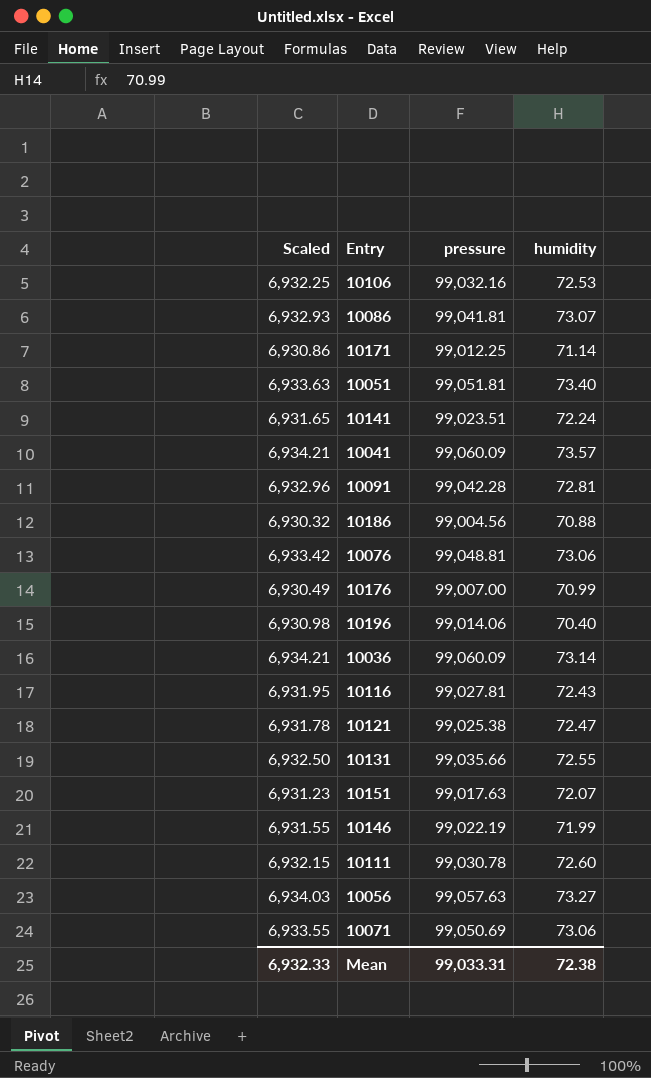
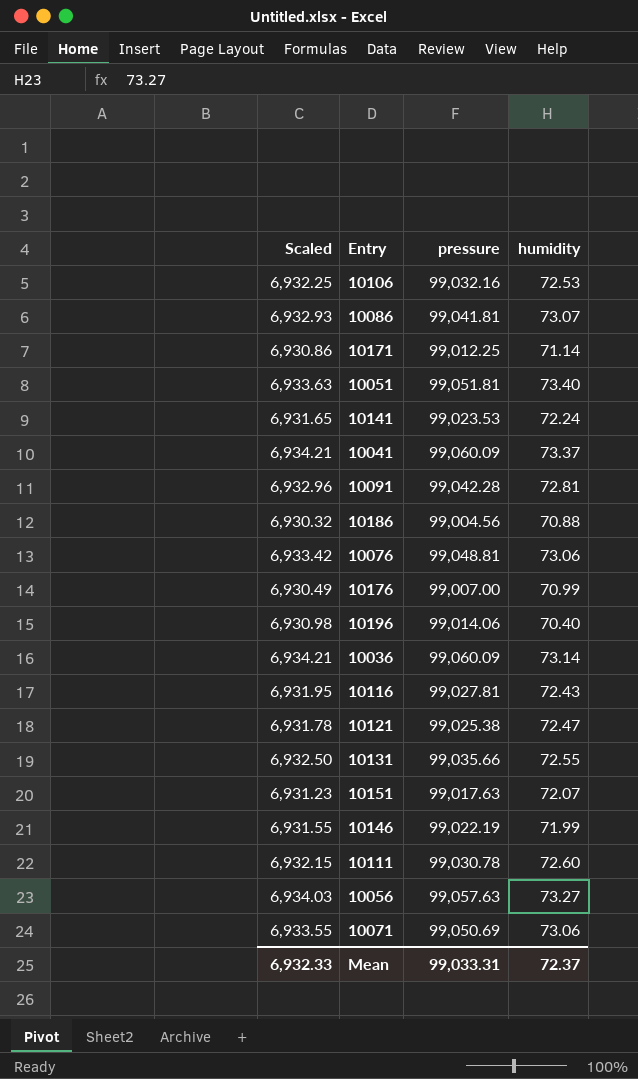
10141 | pressure: 99,023.51 -> 99,023.53
10041 | humidity: 73.57 -> 73.37
Mean | humidity: 72.38 -> 72.37

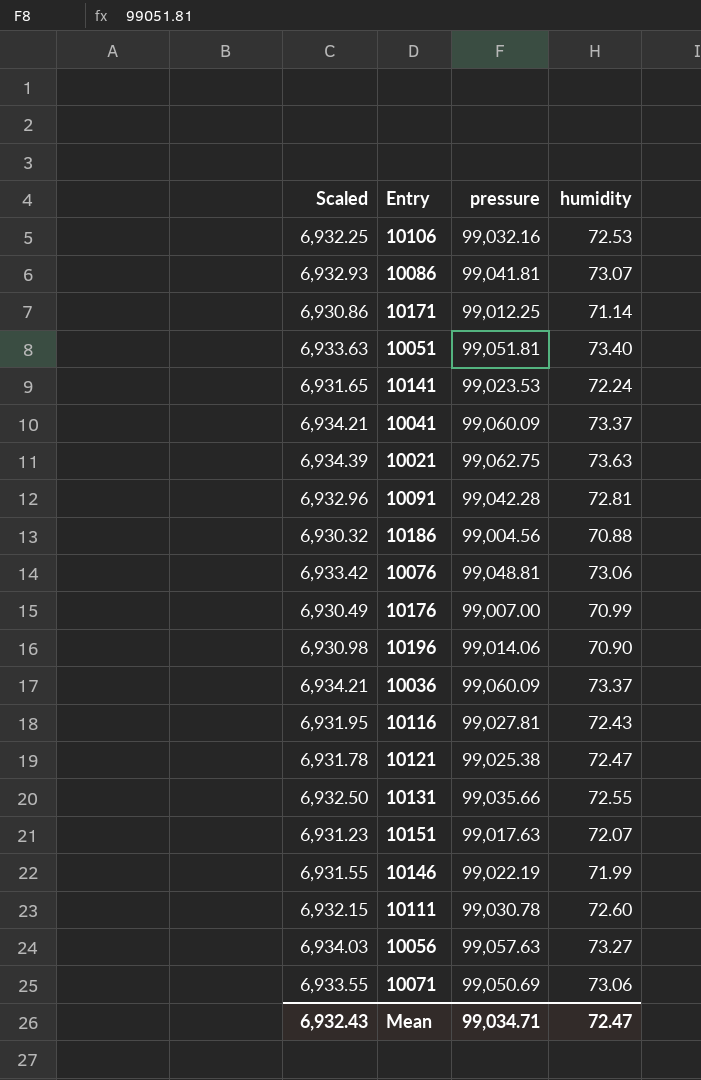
row 10021: none -> 6,934.39 | 99,062.75 | 73.63
10196 | humidity: 70.40 -> 70.90
10036 | humidity: 73.14 -> 73.37
Mean | Scaled: 6,932.33 -> 6,932.43
Mean | pressure: 99,033.31 -> 99,034.71
Mean | humidity: 72.37 -> 72.47

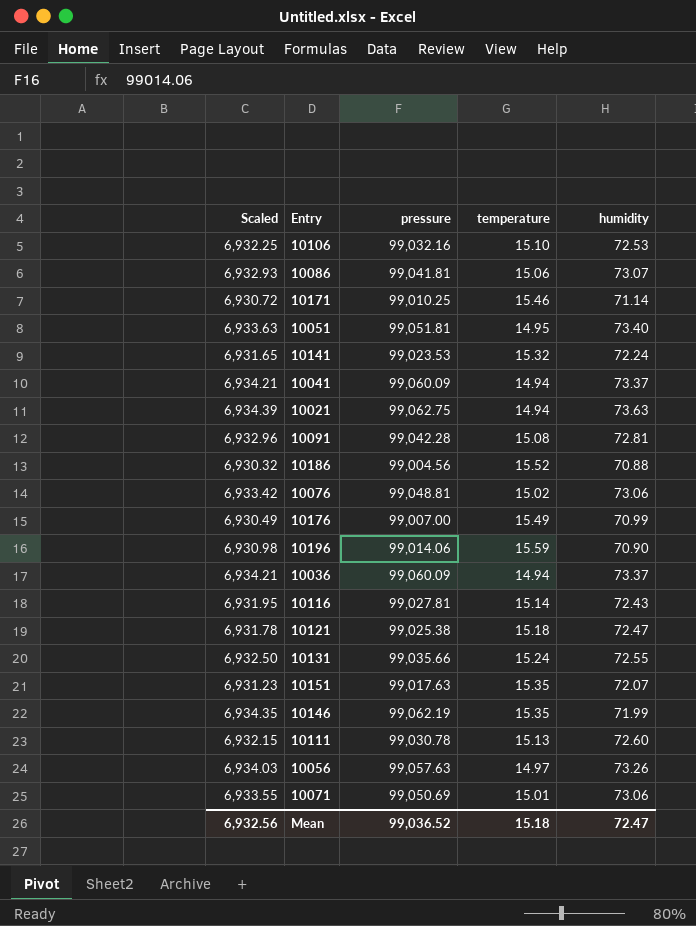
column temperature | position: none -> 4
10171 | Scaled: 6,930.86 -> 6,930.72
10171 | pressure: 99,012.25 -> 99,010.25
10146 | Scaled: 6,931.55 -> 6,934.35
10146 | pressure: 99,022.19 -> 99,062.19
10056 | humidity: 73.27 -> 73.26
Mean | Scaled: 6,932.43 -> 6,932.56
Mean | pressure: 99,034.71 -> 99,036.52

